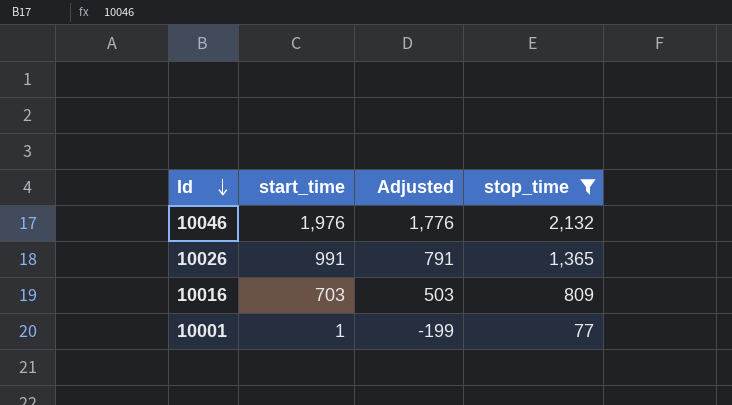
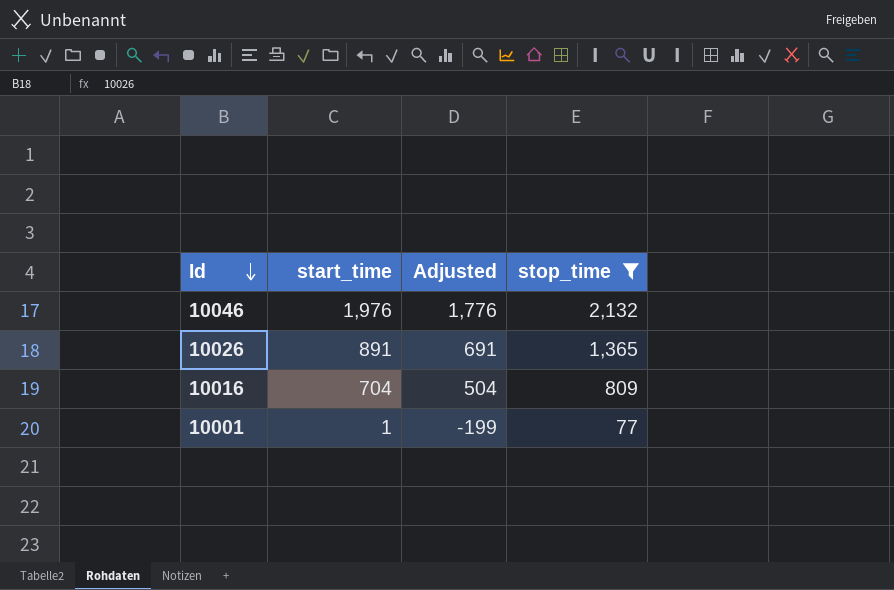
10026 | start_time: 991 -> 891
10026 | Adjusted: 791 -> 691
10016 | start_time: 703 -> 704
10016 | Adjusted: 503 -> 504

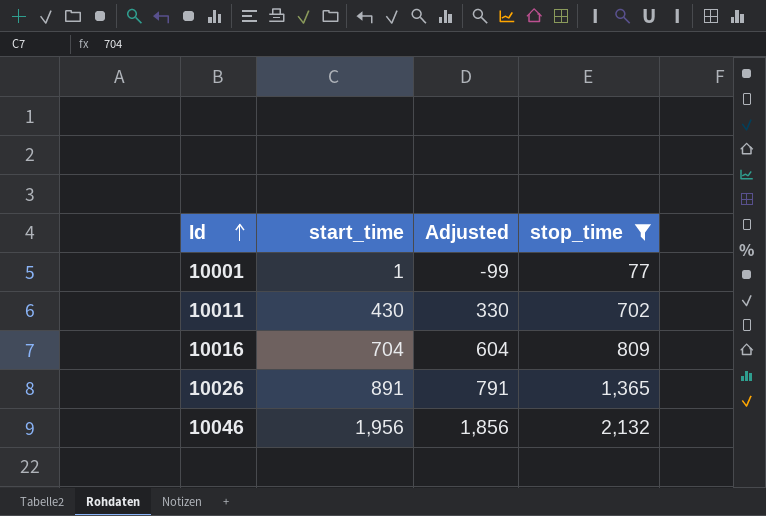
row order: Id descending -> Id ascending
column Adjusted | formula: [start_time] - 200 -> [start_time] - 100
row 10011: none -> 430 | 330 | 702
10046 | start_time: 1,976 -> 1,956

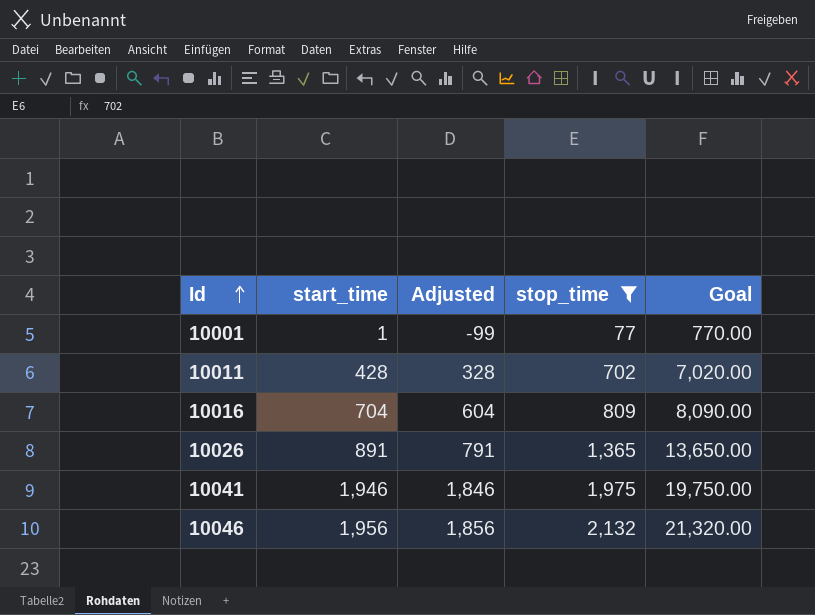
column Goal | formula: none -> [stop_time] * 10
10011 | start_time: 430 -> 428
10011 | Adjusted: 330 -> 328
row 10041: none -> 1,946 | 1,846 | 1,975 | 19,750.00

